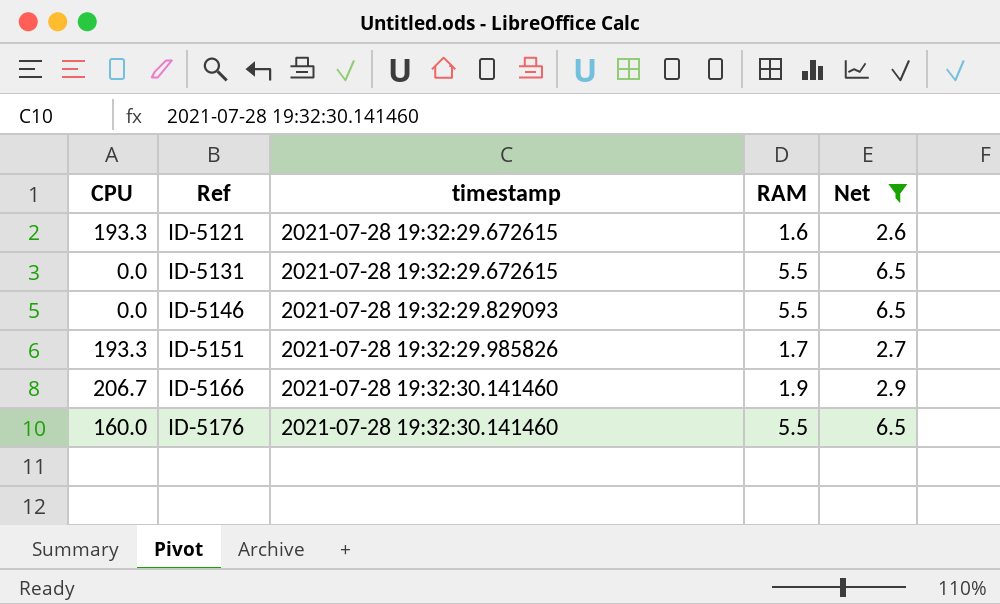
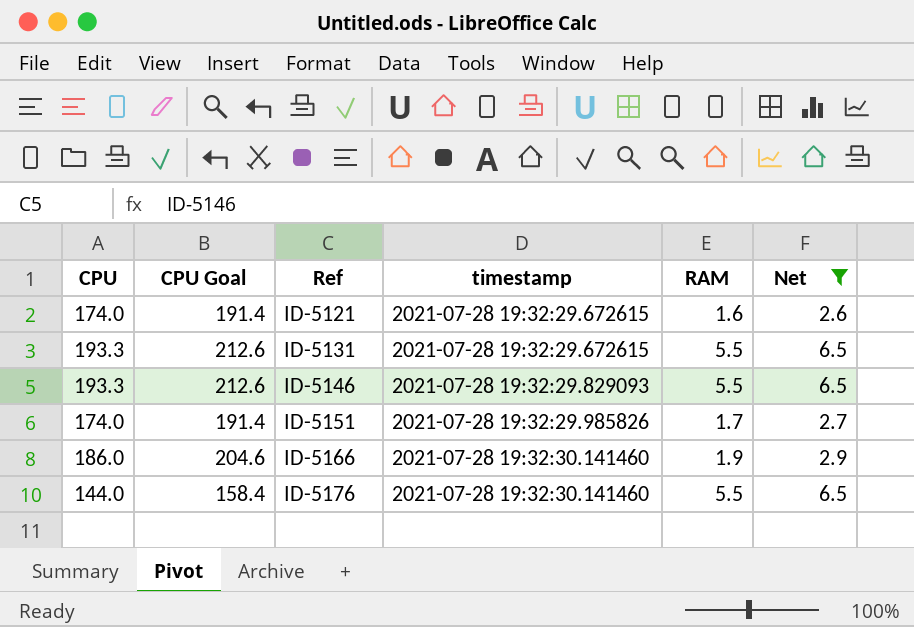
column CPU Goal | formula: none -> [CPU] * 1.1
ID-5121 | CPU: 193.3 -> 174.0
ID-5131 | CPU: 0.0 -> 193.3
ID-5146 | CPU: 0.0 -> 193.3
ID-5151 | CPU: 193.3 -> 174.0
ID-5166 | CPU: 206.7 -> 186.0
ID-5176 | CPU: 160.0 -> 144.0

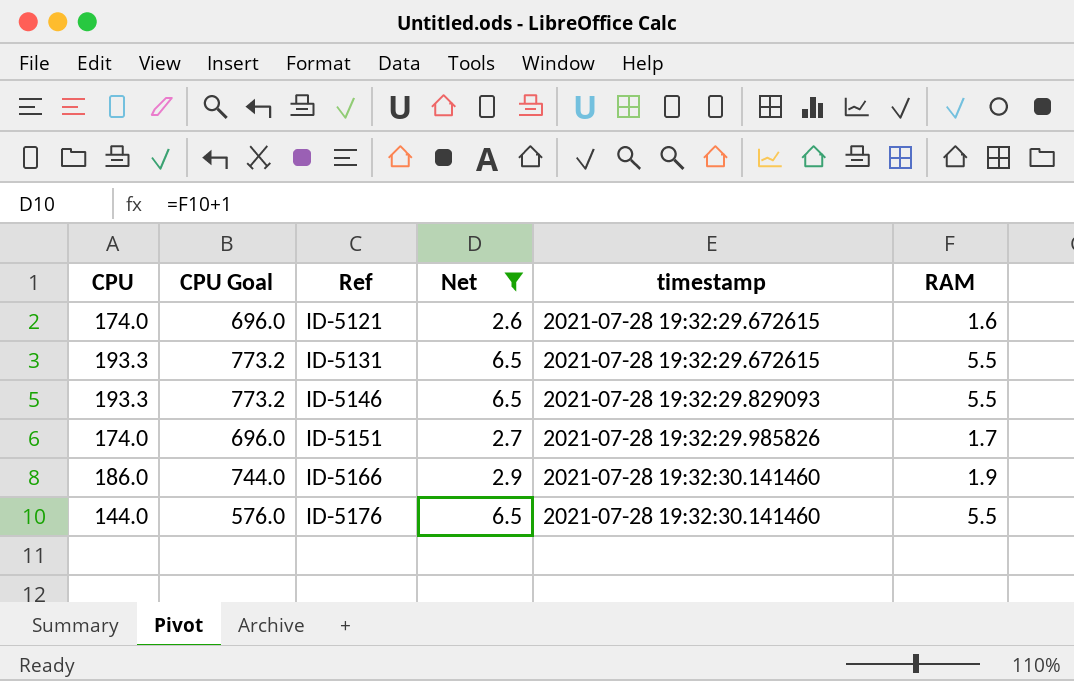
column CPU Goal | formula: [CPU] * 1.1 -> [CPU] * 4
column Net | position: 6 -> 4

